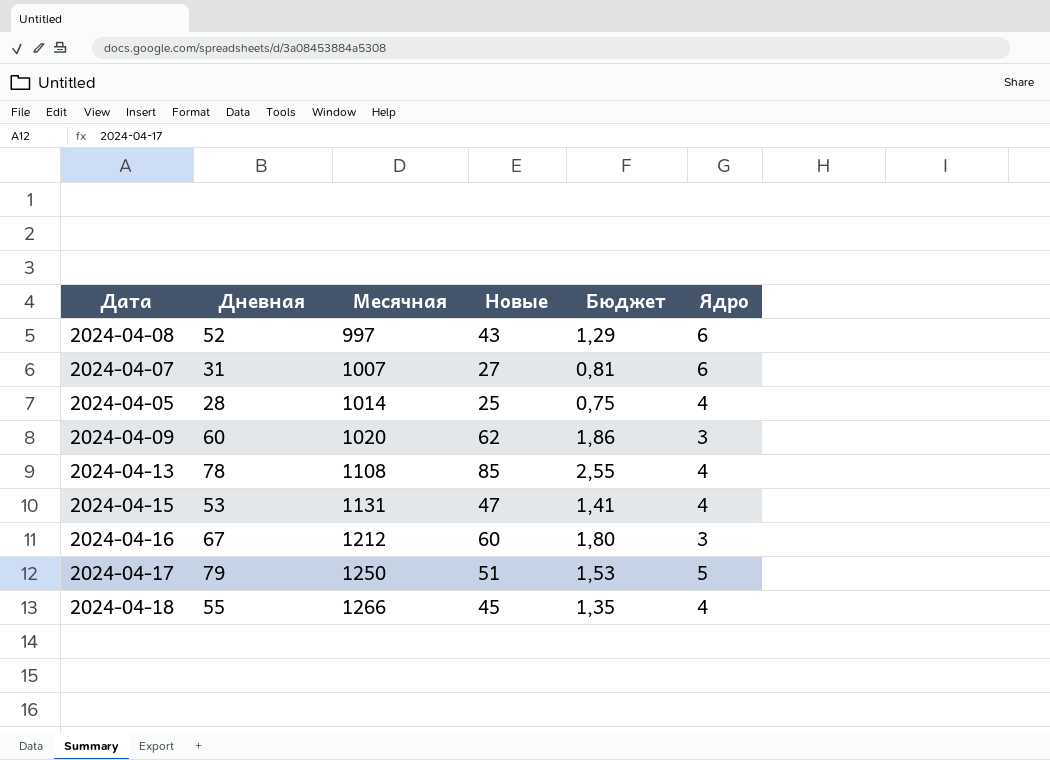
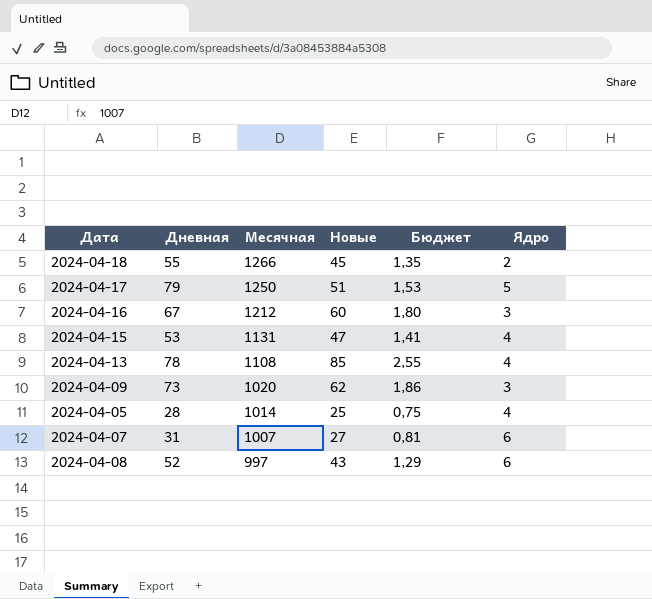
row order: Месячная ascending -> Месячная descending
2024-04-18 | Ядро: 4 -> 2
2024-04-09 | Дневная: 60 -> 73

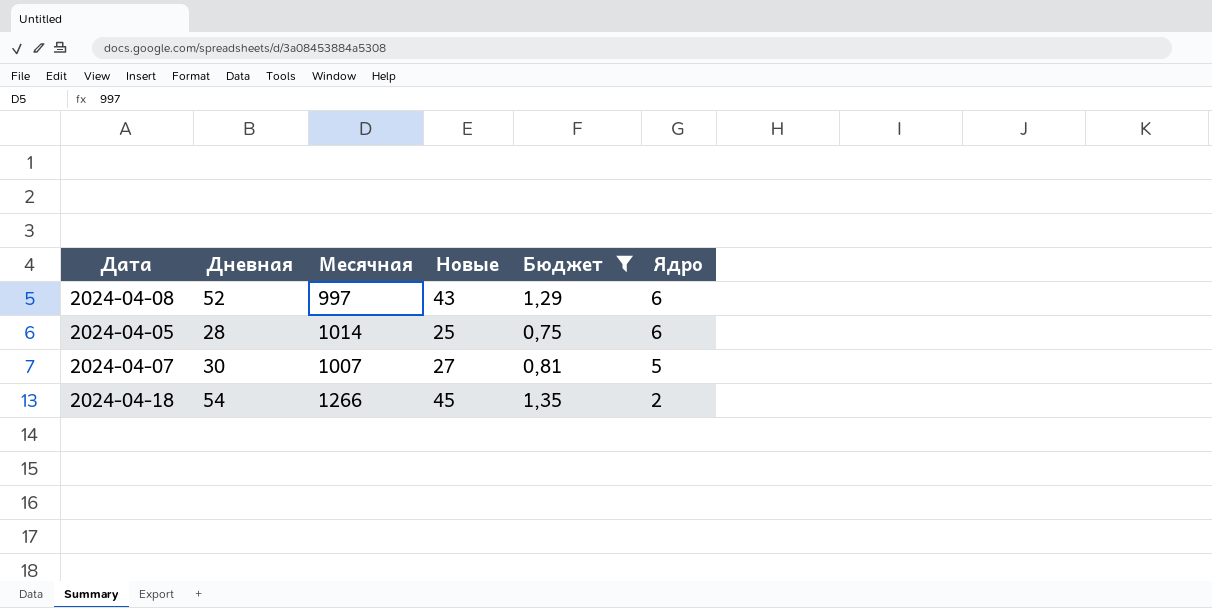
filter: none -> Бюджет <= 1,35
row order: Месячная descending -> Ядро descending
2024-04-05 | Ядро: 4 -> 6
2024-04-07 | Дневная: 31 -> 30
2024-04-07 | Ядро: 6 -> 5
2024-04-18 | Дневная: 55 -> 54

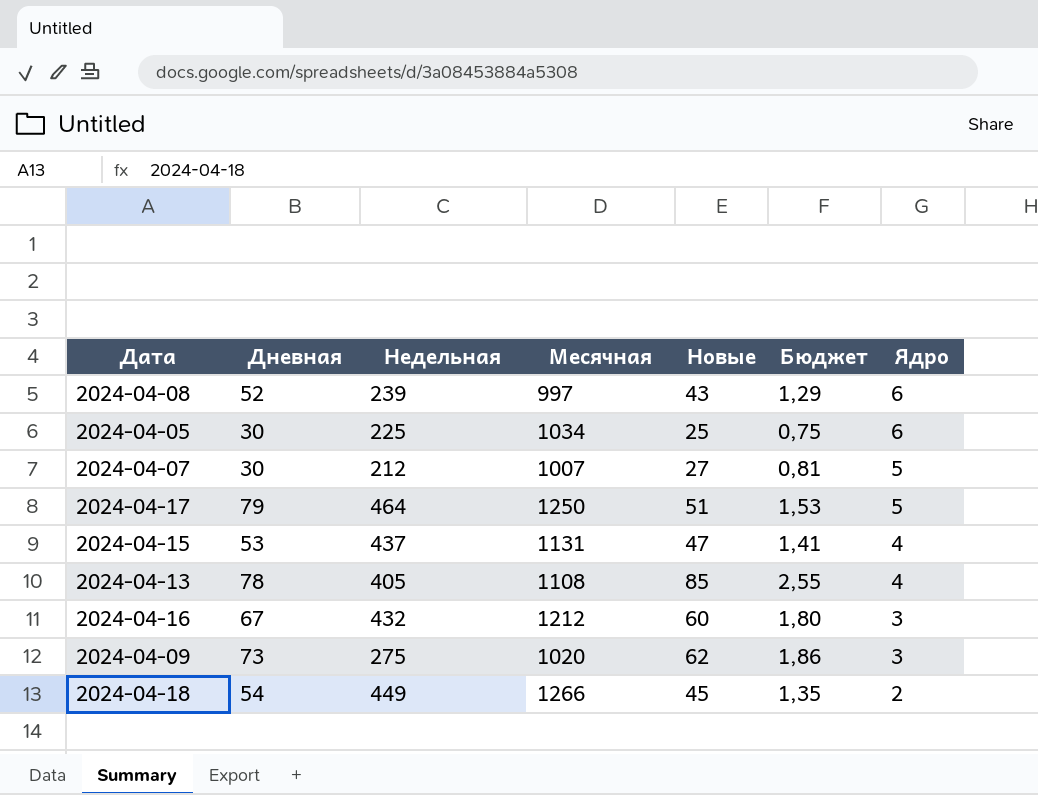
filter: Бюджет <= 1,35 -> none
column Недельная | position: none -> 3
2024-04-05 | Дневная: 28 -> 30
2024-04-05 | Месячная: 1014 -> 1034

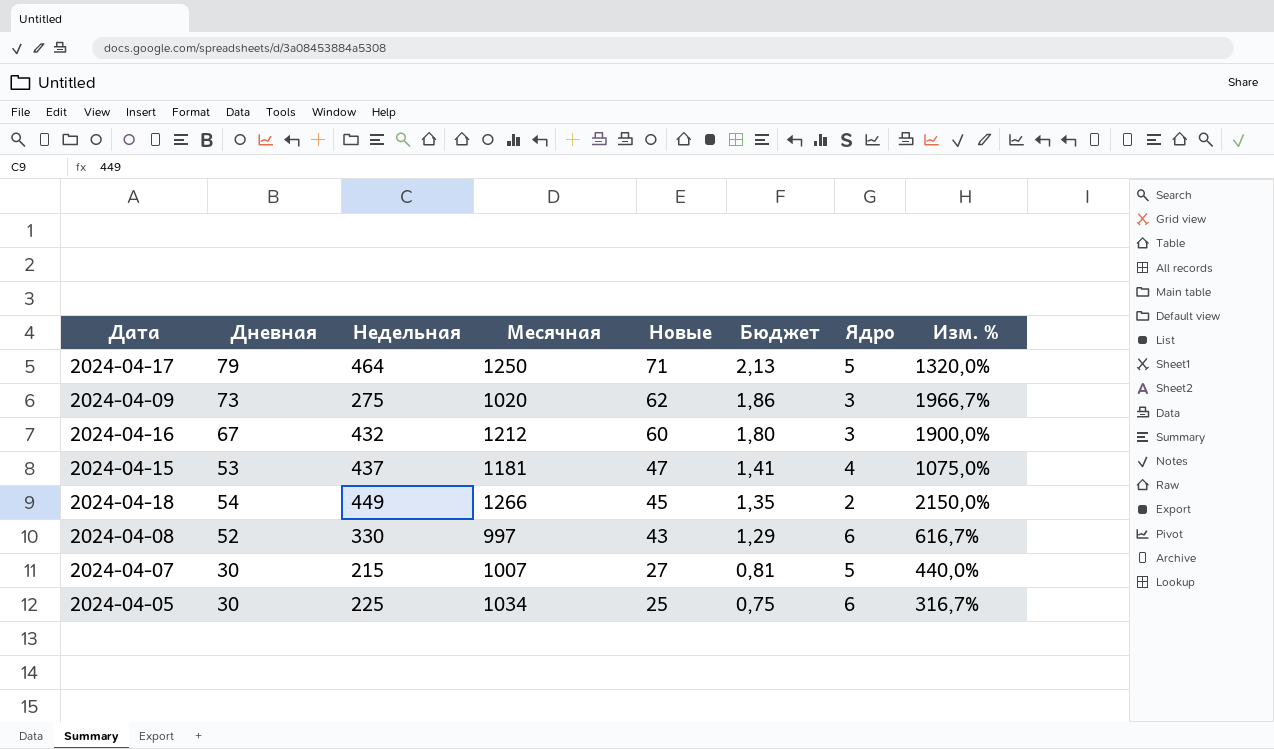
row order: Ядро descending -> Новые descending
column Изм. % | formula: none -> ([Новые] - [Ядро]) / [Ядро]
row 2024-04-13: 78 | 405 | 1108 | 85 | 2,55 | 4 -> none
2024-04-17 | Новые: 51 -> 71
2024-04-17 | Бюджет: 1,53 -> 2,13
2024-04-15 | Месячная: 1131 -> 1181
2024-04-08 | Недельная: 239 -> 330
2024-04-07 | Недельная: 212 -> 215

